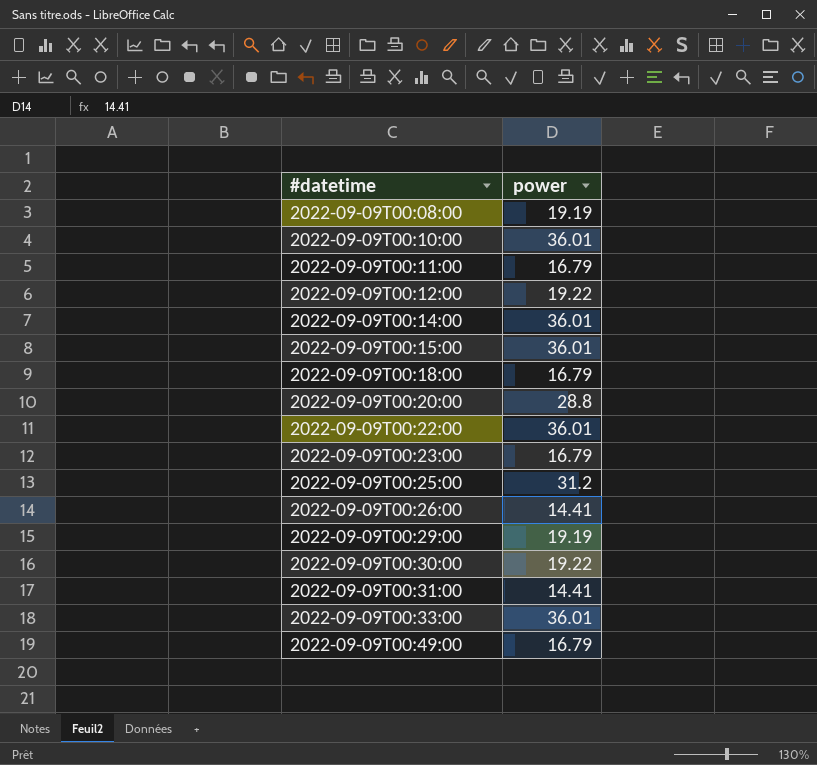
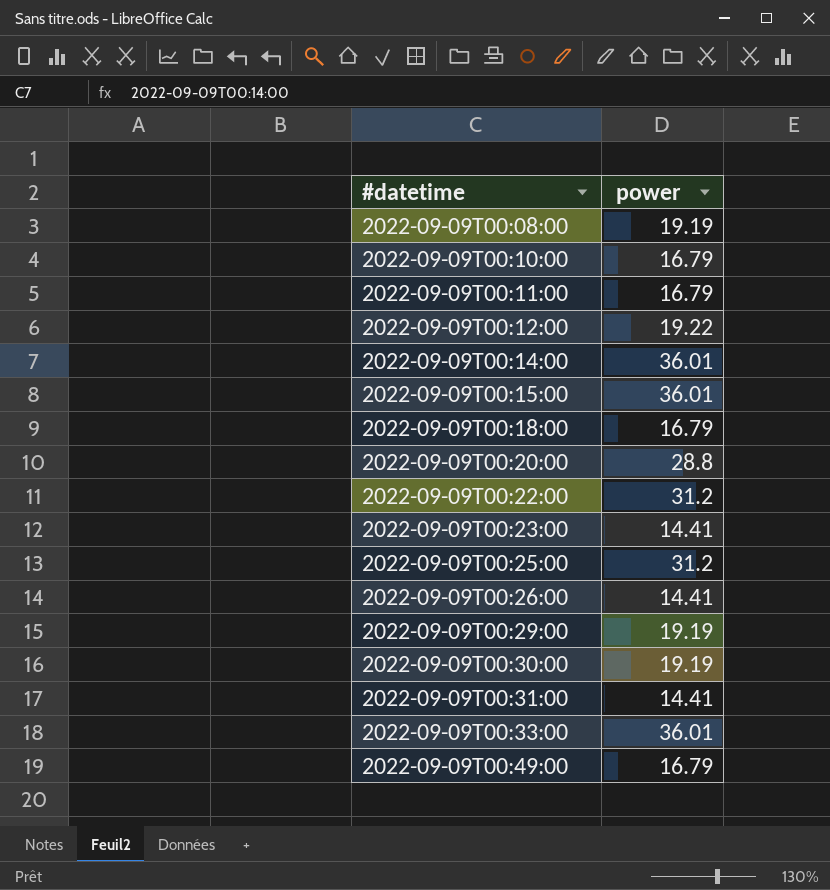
2022-09-09T00:10:00 | power: 36.01 -> 16.79
2022-09-09T00:22:00 | power: 36.01 -> 31.2
2022-09-09T00:23:00 | power: 16.79 -> 14.41
2022-09-09T00:30:00 | power: 19.22 -> 19.19

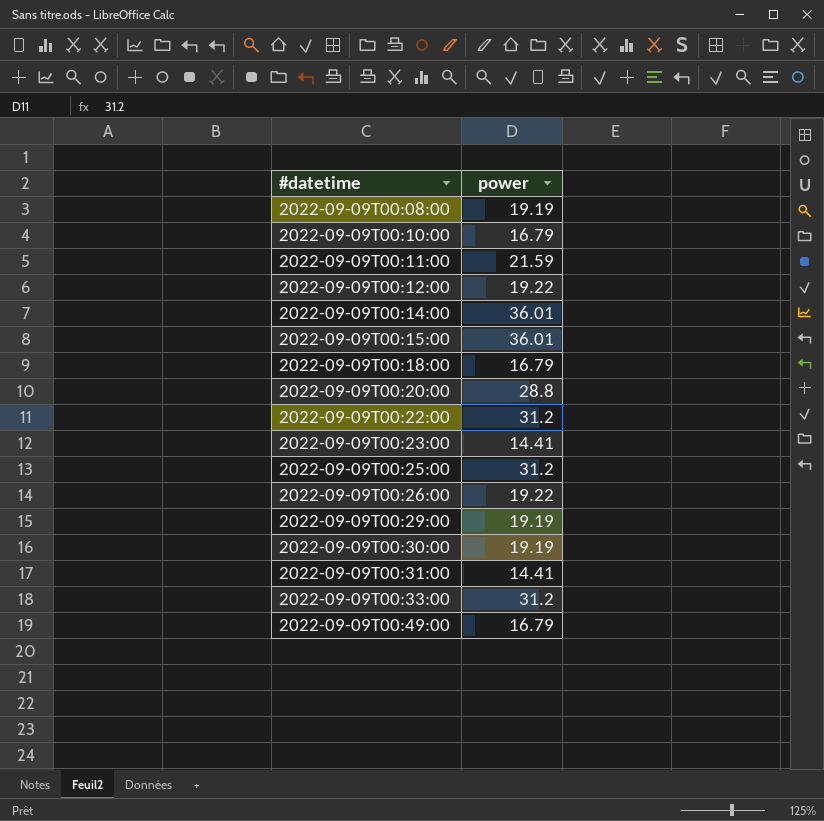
2022-09-09T00:11:00 | power: 16.79 -> 21.59
2022-09-09T00:26:00 | power: 14.41 -> 19.22
2022-09-09T00:33:00 | power: 36.01 -> 31.2

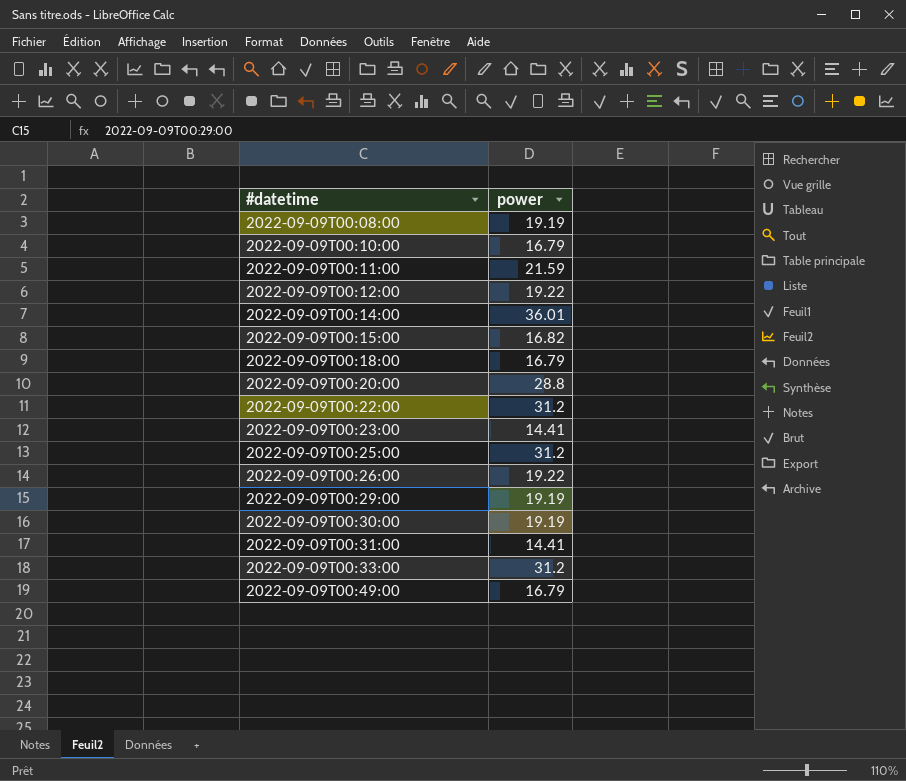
2022-09-09T00:15:00 | power: 36.01 -> 16.82

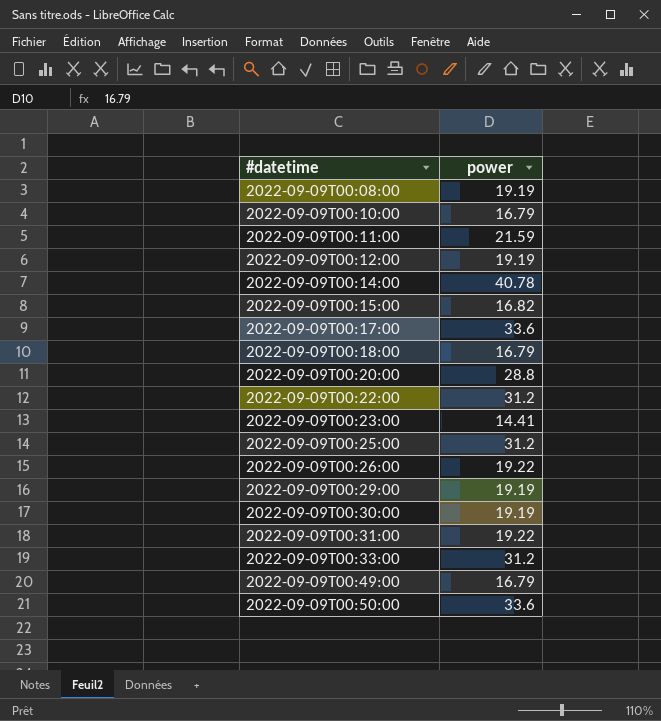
2022-09-09T00:12:00 | power: 19.22 -> 19.19
2022-09-09T00:14:00 | power: 36.01 -> 40.78
row 2022-09-09T00:17:00: none -> 33.6
2022-09-09T00:31:00 | power: 14.41 -> 19.22
row 2022-09-09T00:50:00: none -> 33.6

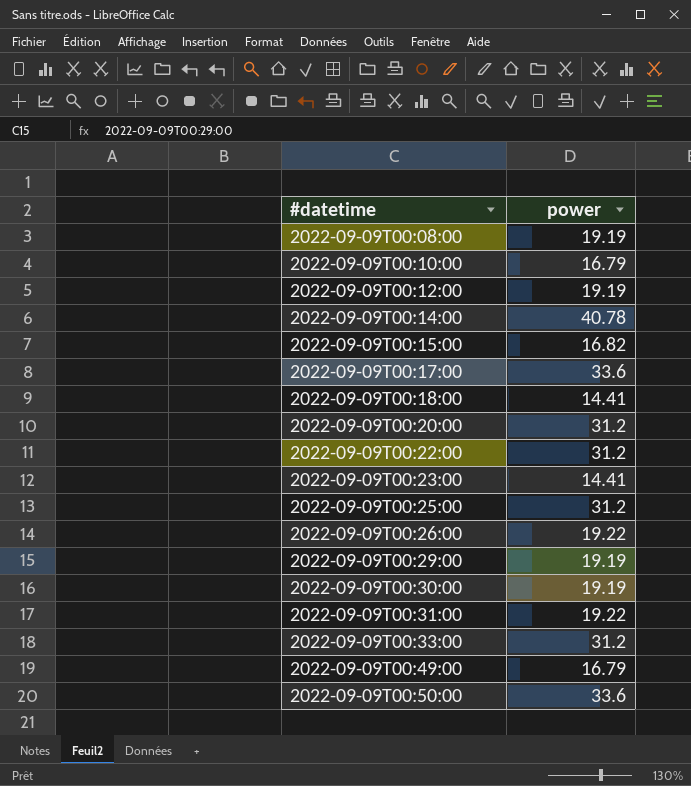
row 2022-09-09T00:11:00: 21.59 -> none
2022-09-09T00:18:00 | power: 16.79 -> 14.41
2022-09-09T00:20:00 | power: 28.8 -> 31.2

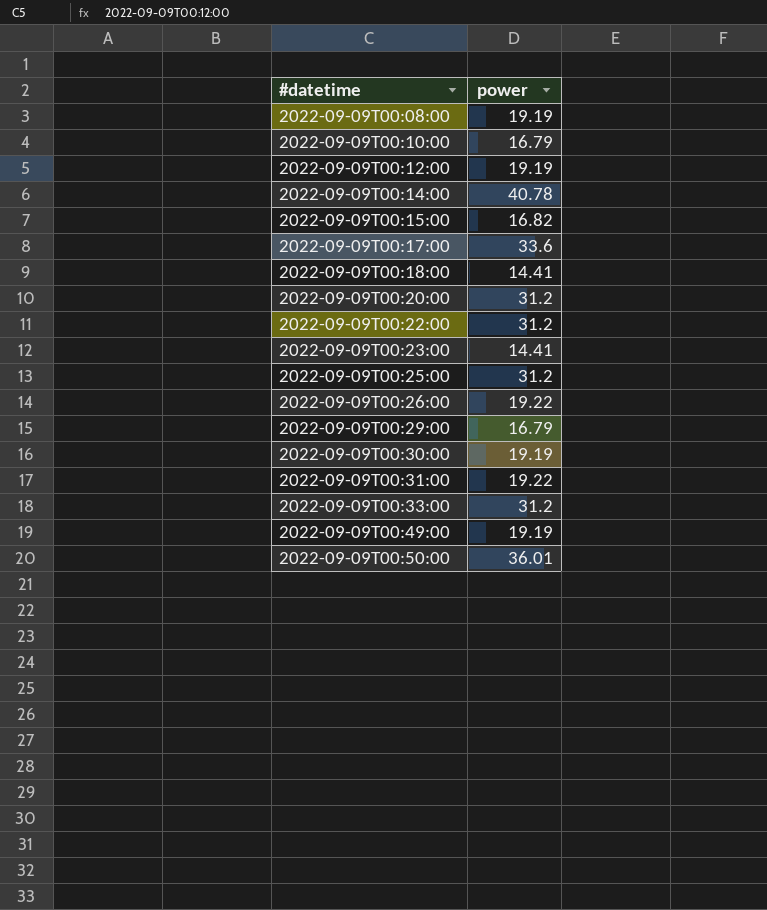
2022-09-09T00:29:00 | power: 19.19 -> 16.79
2022-09-09T00:49:00 | power: 16.79 -> 19.19
2022-09-09T00:50:00 | power: 33.6 -> 36.01

